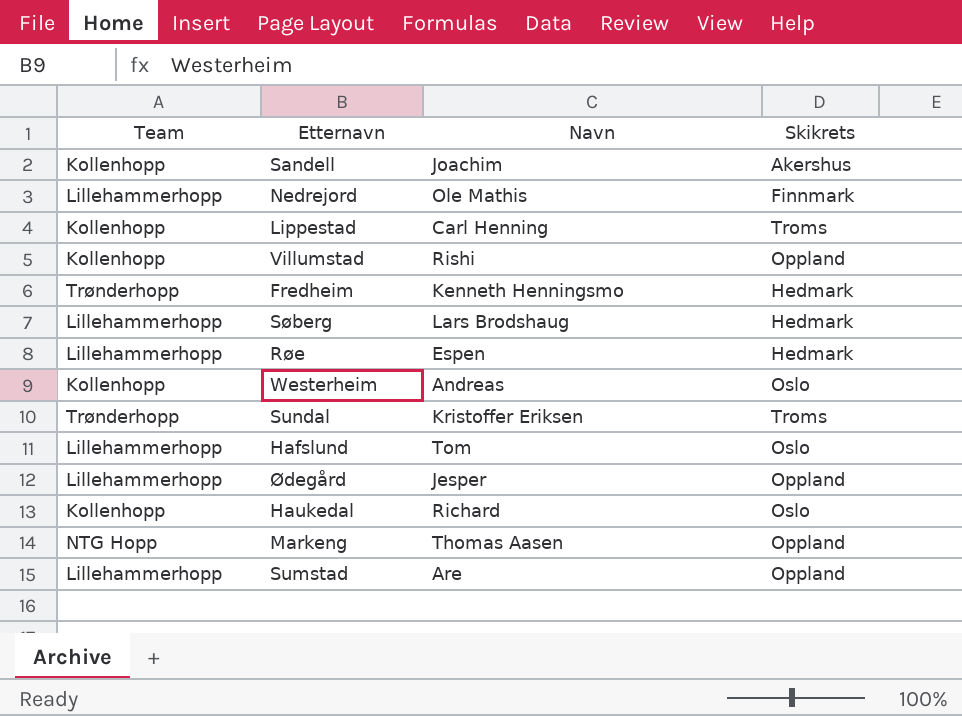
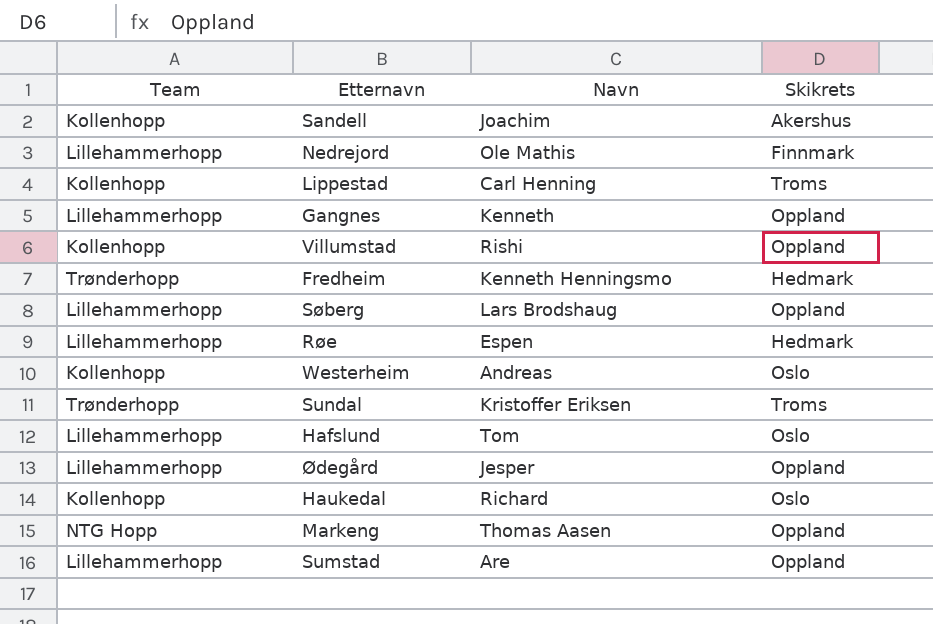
row Gangnes: none -> Lillehammerhopp | Kenneth | Oppland
Søberg | Skikrets: Hedmark -> Oppland

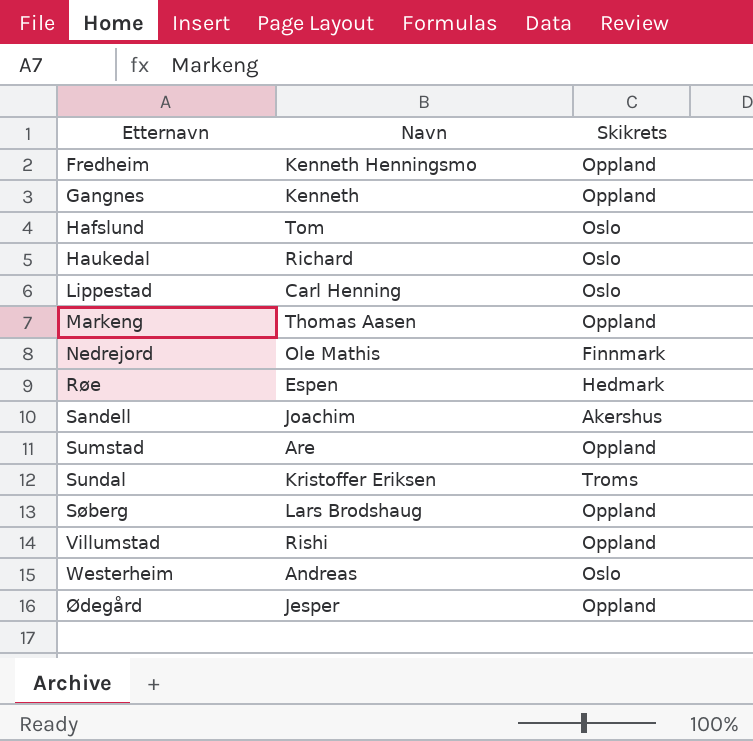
row order: none -> Etternavn ascending
column Team | position: 1 -> none
Fredheim | Skikrets: Hedmark -> Oppland
Lippestad | Skikrets: Troms -> Oslo

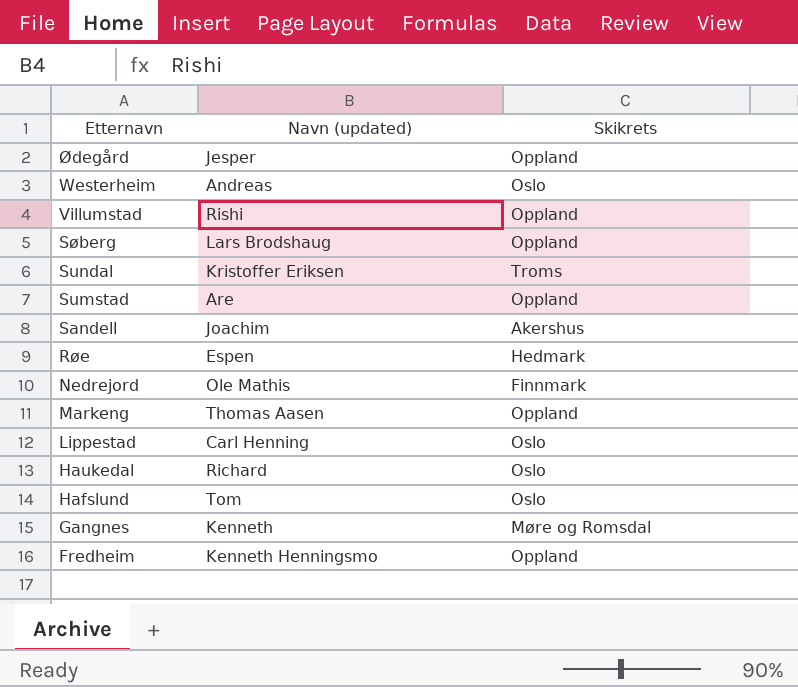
row order: Etternavn ascending -> Etternavn descending
column name: Navn -> Navn (updated)
Gangnes | Skikrets: Oppland -> Møre og Romsdal

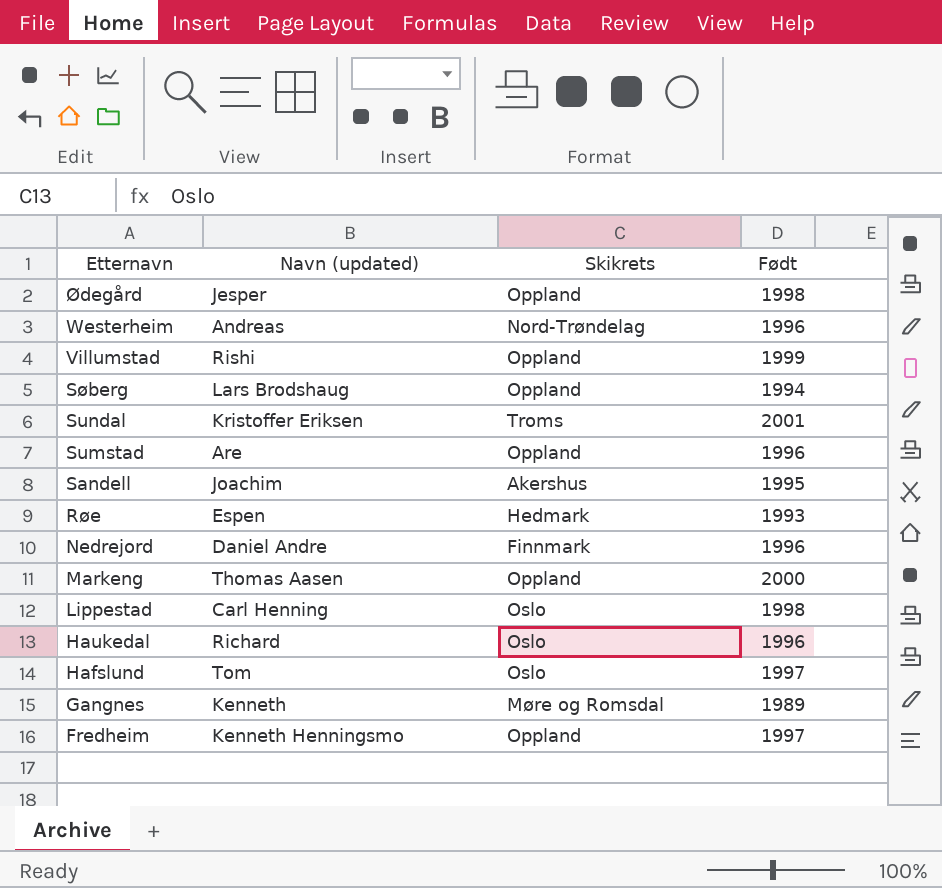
column Født | position: none -> 4
Westerheim | Skikrets: Oslo -> Nord-Trøndelag
Nedrejord | Navn (updated): Ole Mathis -> Daniel Andre

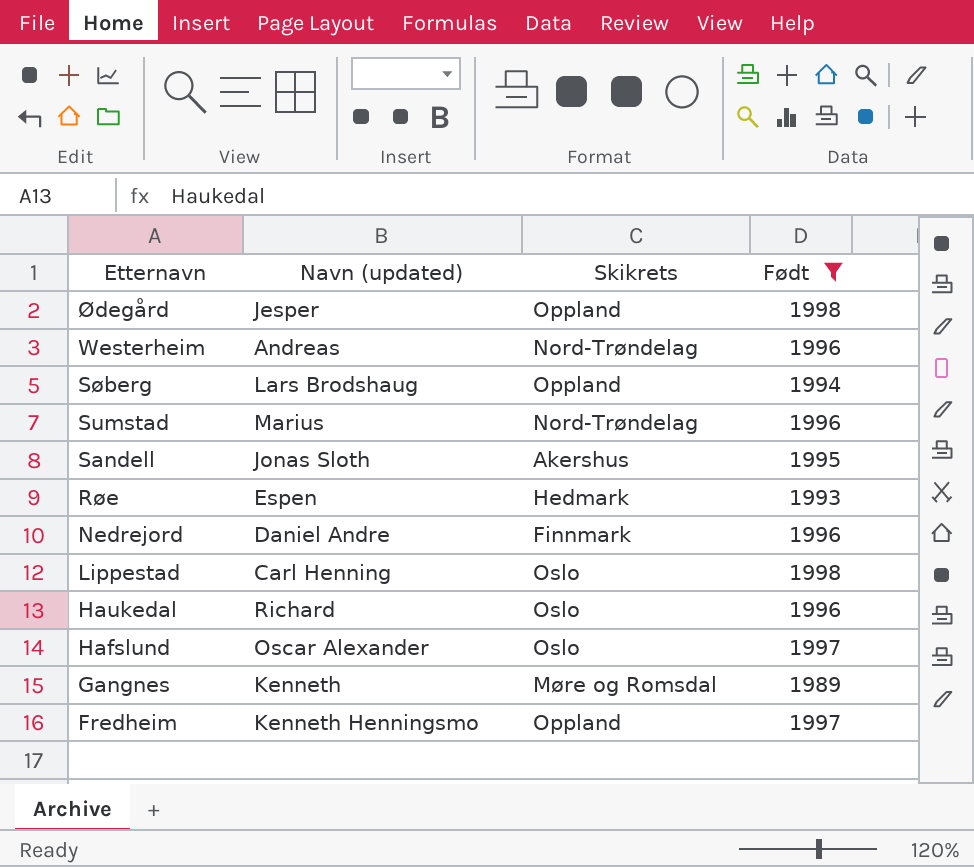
filter: none -> Født <= 1998
Sumstad | Navn (updated): Are -> Marius
Sumstad | Skikrets: Oppland -> Nord-Trøndelag
Sandell | Navn (updated): Joachim -> Jonas Sloth
Hafslund | Navn (updated): Tom -> Oscar Alexander

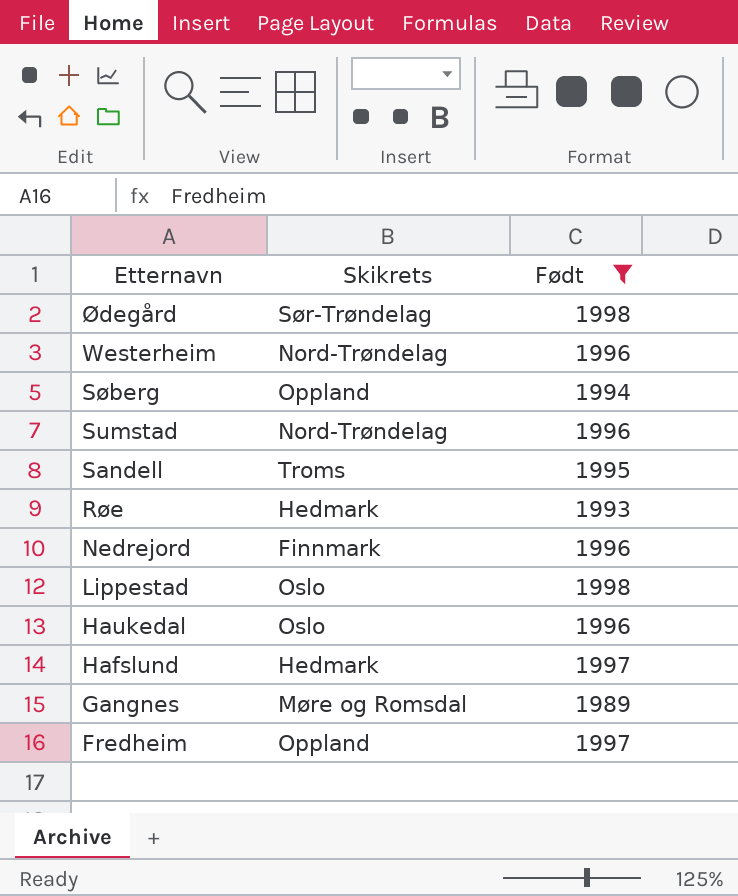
column Navn (updated) | position: 2 -> none
Ødegård | Skikrets: Oppland -> Sør-Trøndelag
Sandell | Skikrets: Akershus -> Troms
Hafslund | Skikrets: Oslo -> Hedmark

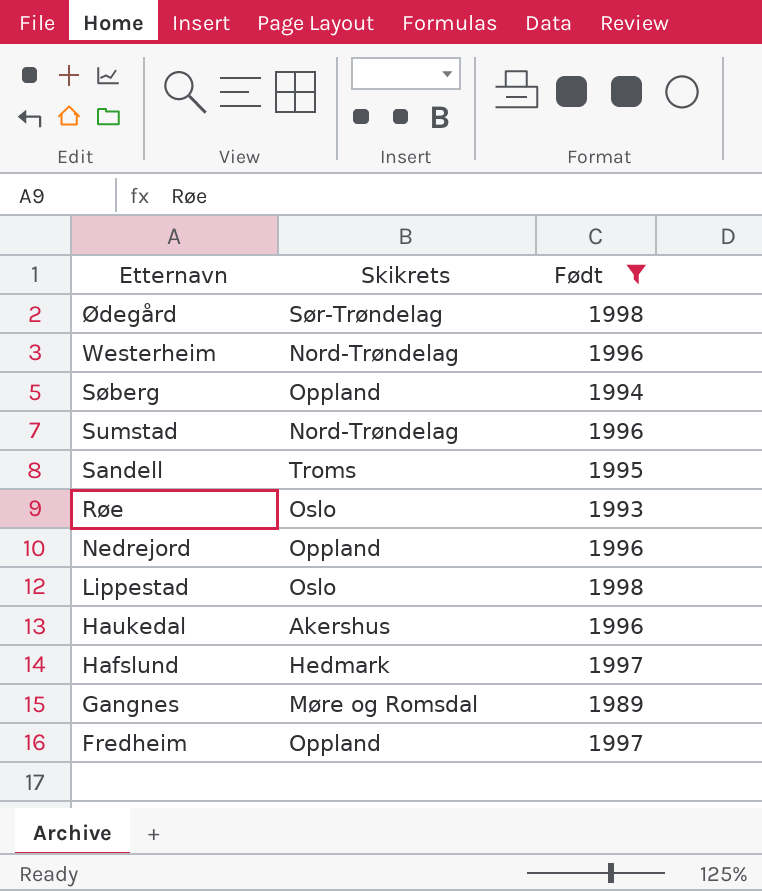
Røe | Skikrets: Hedmark -> Oslo
Nedrejord | Skikrets: Finnmark -> Oppland
Haukedal | Skikrets: Oslo -> Akershus

